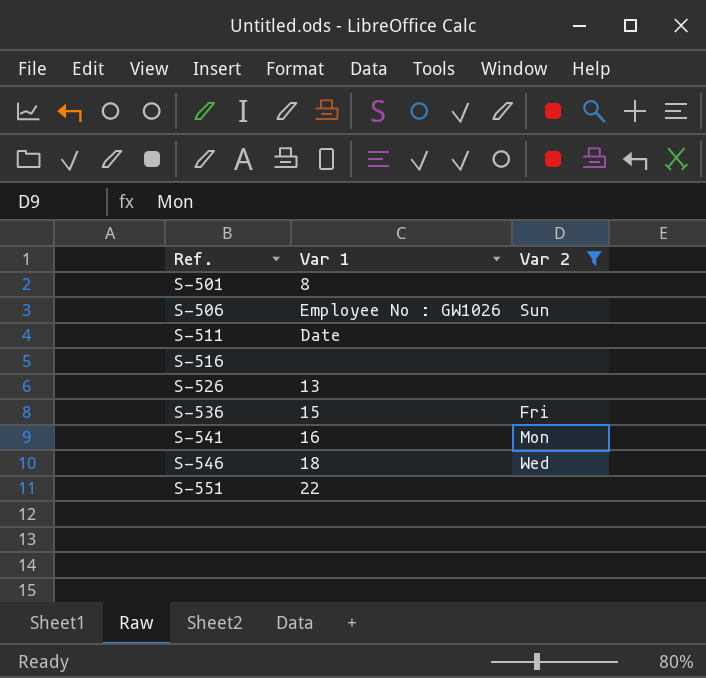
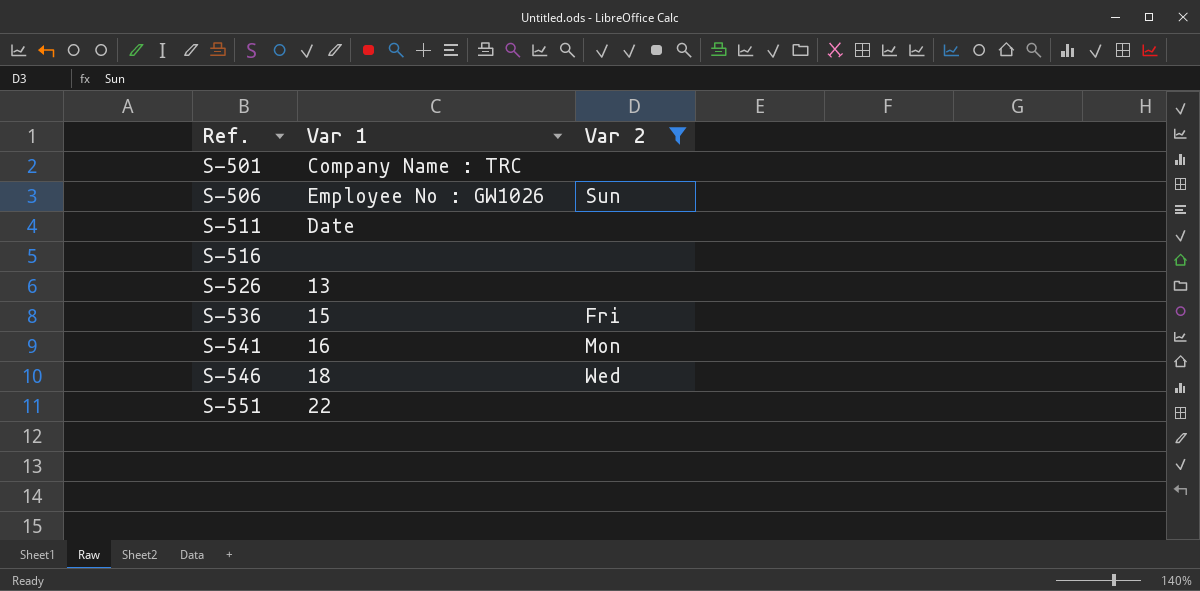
S-501 | Var 1: 8 -> Company Name : TRC

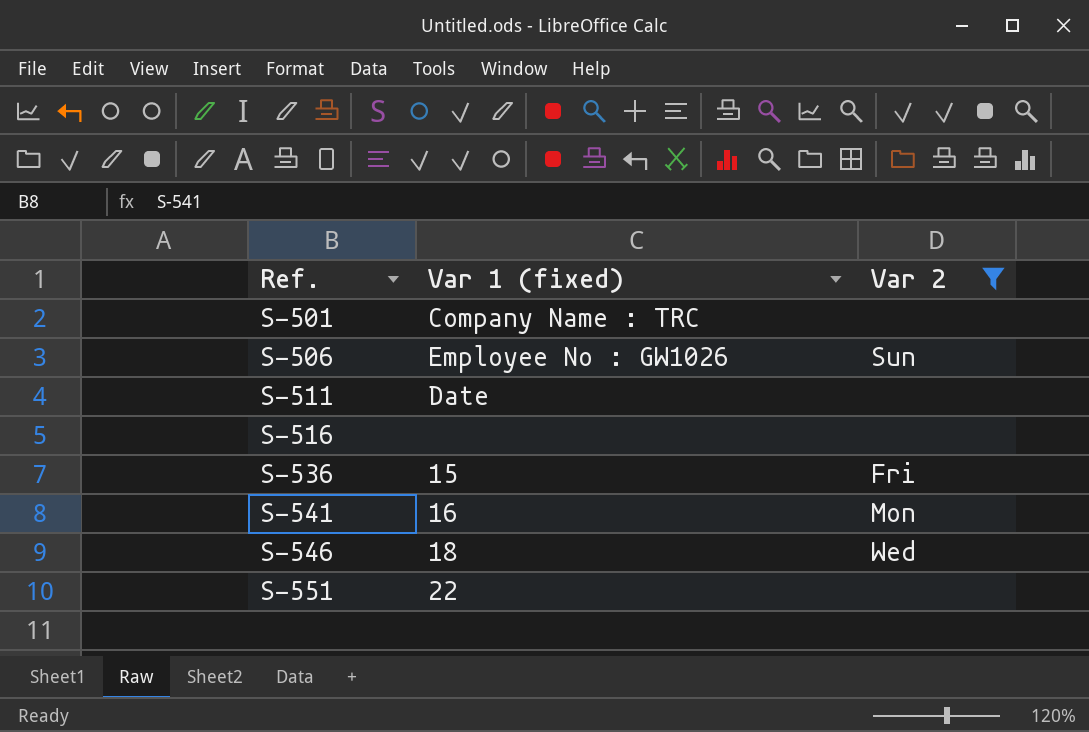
column name: Var 1 -> Var 1 (fixed)
row S-526: 13 | none -> none

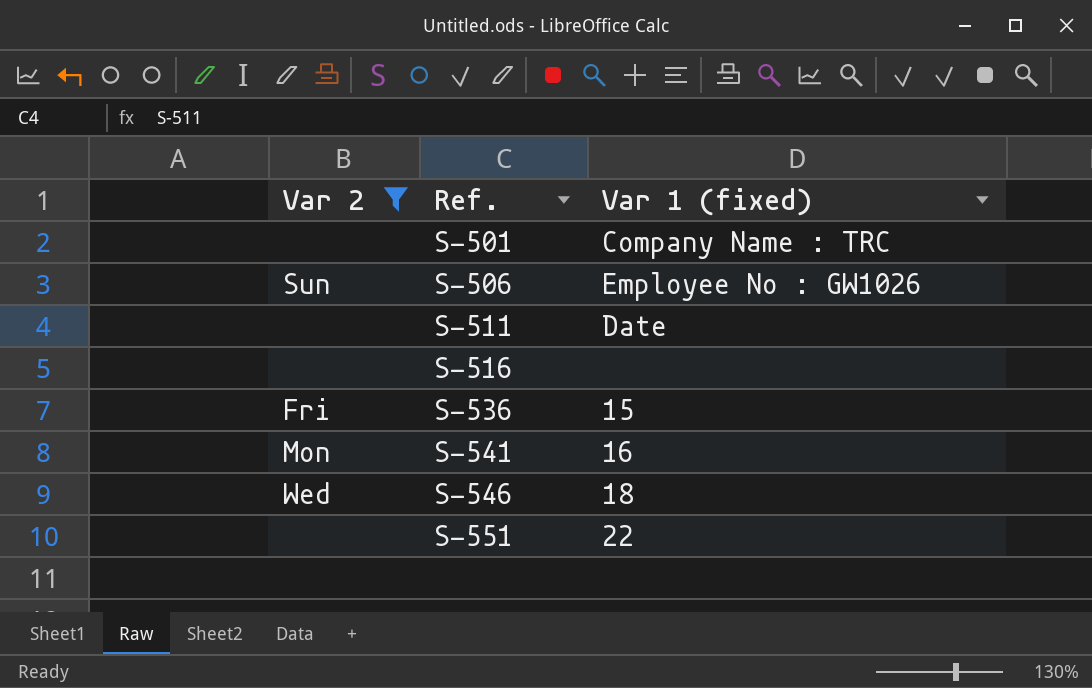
column Var 2 | position: 3 -> 1

